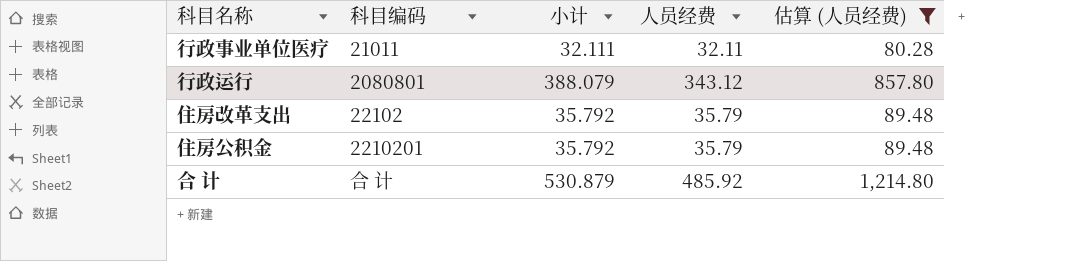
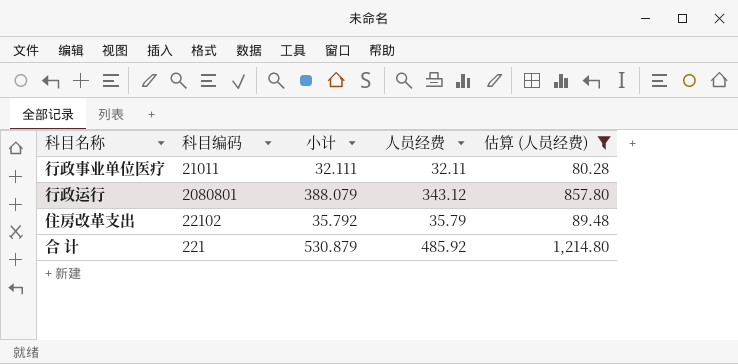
row 住房公积金: 2210201 | 35.792 | 35.79 | 89.48 -> none
合 计 | 科目编码: 合 计 -> 221

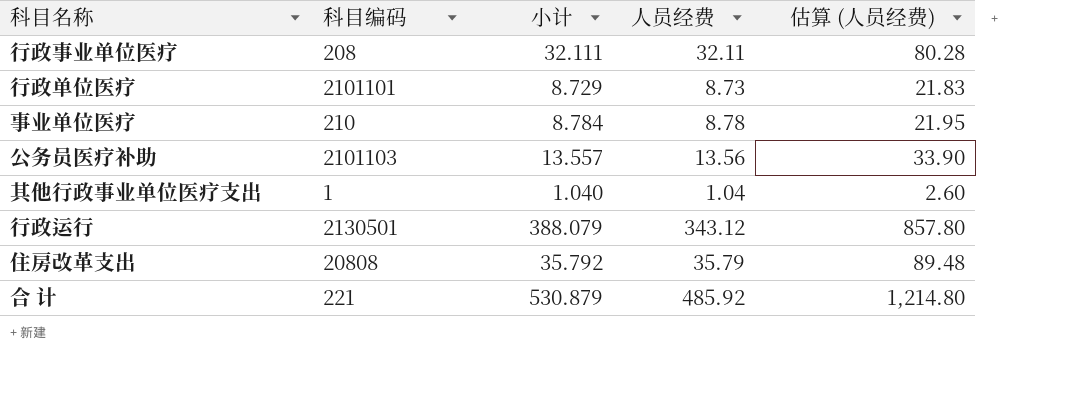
filter: 估算 (人员经费) >= 80.28 -> none
行政事业单位医疗 | 科目编码: 21011 -> 208
行政运行 | 科目编码: 2080801 -> 2130501
住房改革支出 | 科目编码: 22102 -> 20808

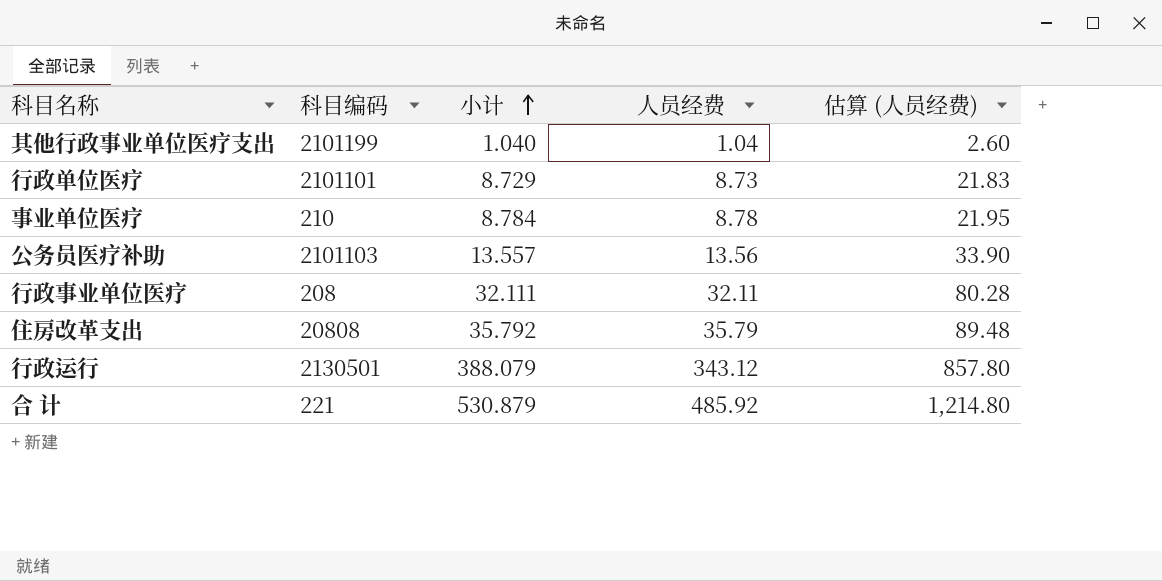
row order: none -> 小计 ascending
其他行政事业单位医疗支出 | 科目编码: 1 -> 2101199

